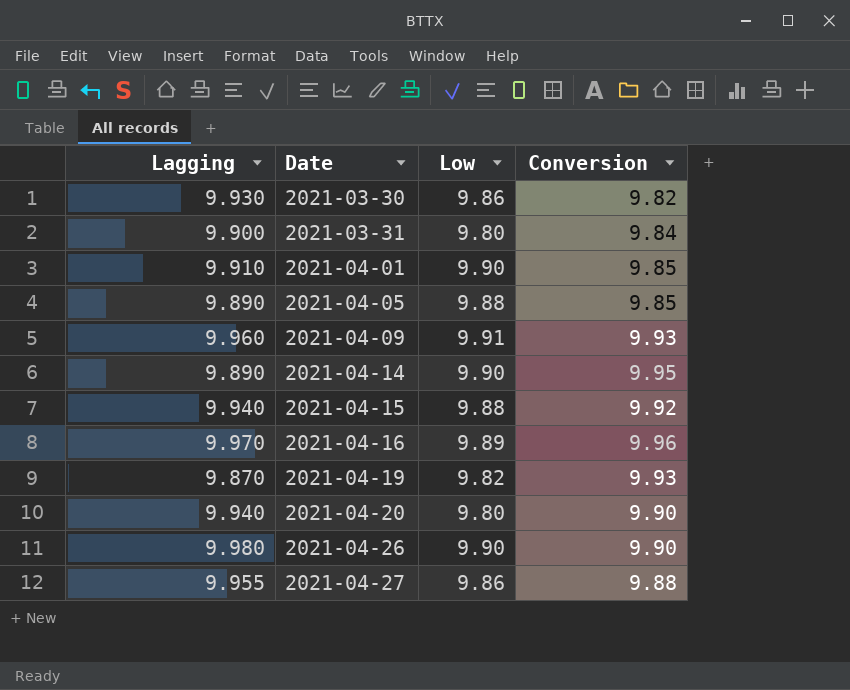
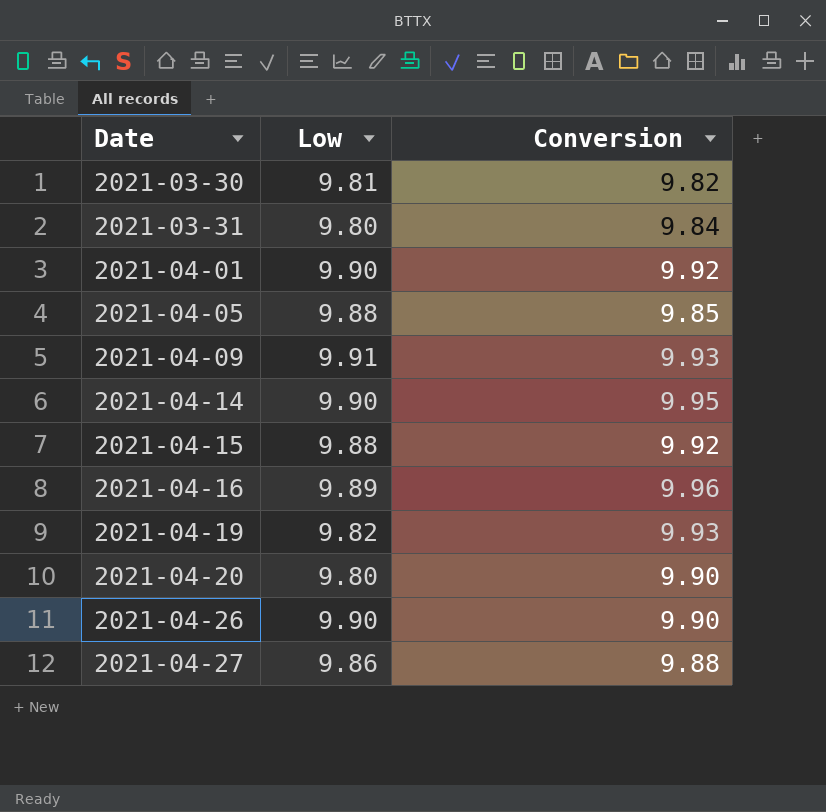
column Lagging | position: 1 -> none
2021-03-30 | Low: 9.86 -> 9.81
2021-04-01 | Conversion: 9.85 -> 9.92

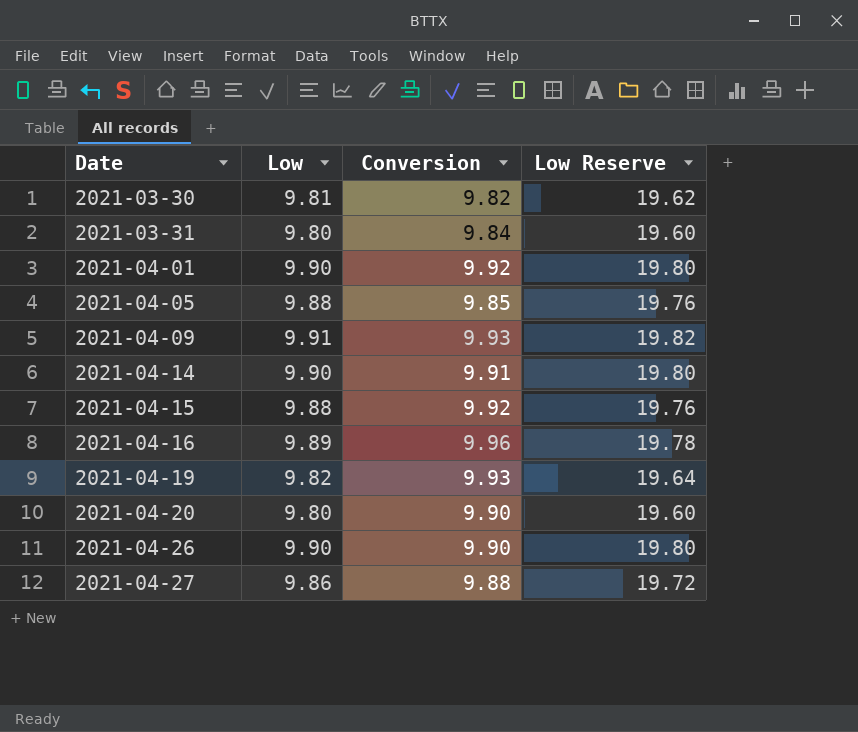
column Low Reserve | formula: none -> [Low] * 2
2021-04-14 | Conversion: 9.95 -> 9.91

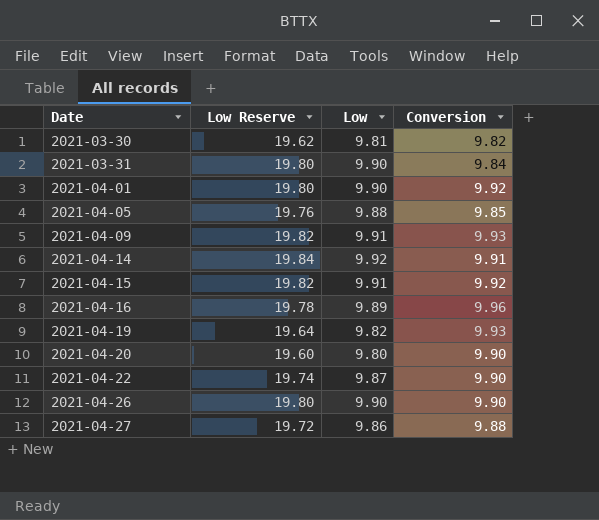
column Low Reserve | position: 4 -> 2
2021-03-31 | Low Reserve: 19.60 -> 19.80
2021-03-31 | Low: 9.80 -> 9.90
2021-04-14 | Low Reserve: 19.80 -> 19.84
2021-04-14 | Low: 9.90 -> 9.92
2021-04-15 | Low Reserve: 19.76 -> 19.82
2021-04-15 | Low: 9.88 -> 9.91
row 2021-04-22: none -> 19.74 | 9.87 | 9.90

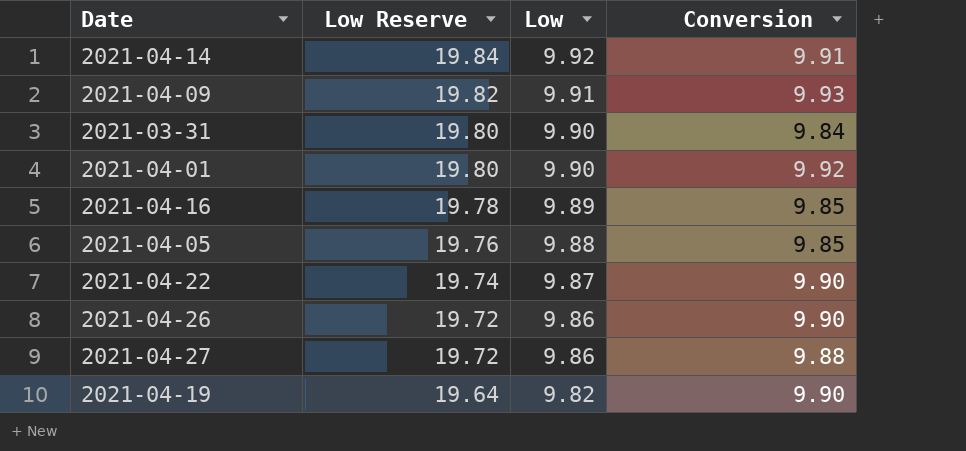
row order: Date ascending -> Low Reserve descending
row 2021-03-30: 19.62 | 9.81 | 9.82 -> none
row 2021-04-15: 19.82 | 9.91 | 9.92 -> none
row 2021-04-20: 19.60 | 9.80 | 9.90 -> none
2021-04-16 | Conversion: 9.96 -> 9.85
2021-04-26 | Low Reserve: 19.80 -> 19.72
2021-04-26 | Low: 9.90 -> 9.86
2021-04-19 | Conversion: 9.93 -> 9.90

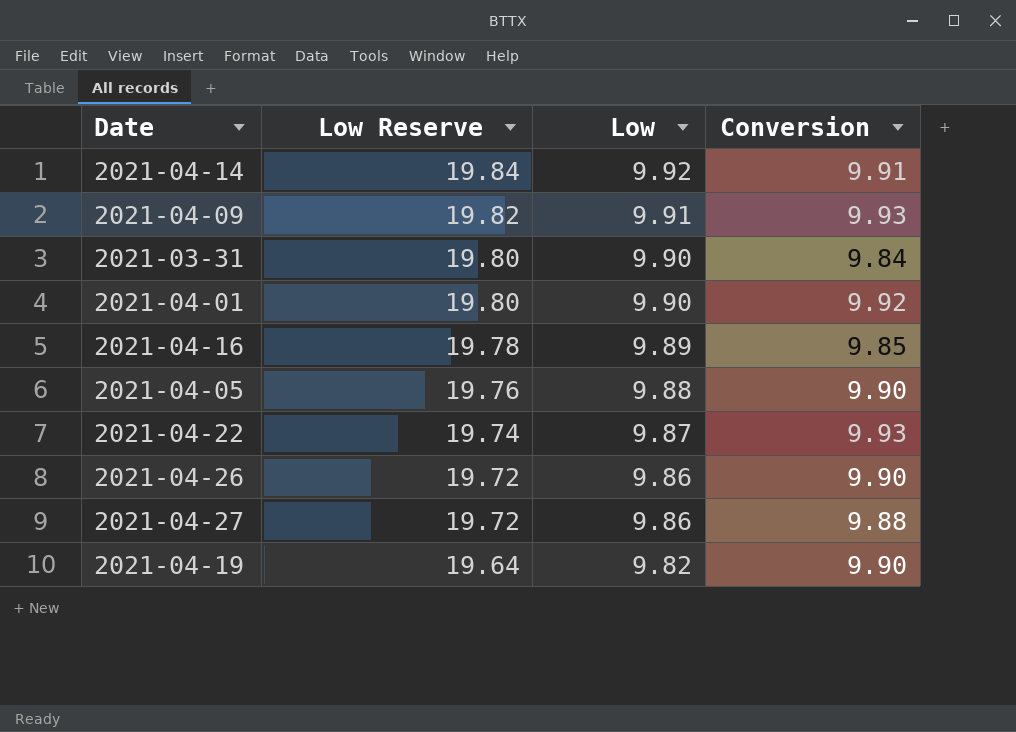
2021-04-05 | Conversion: 9.85 -> 9.90
2021-04-22 | Conversion: 9.90 -> 9.93

